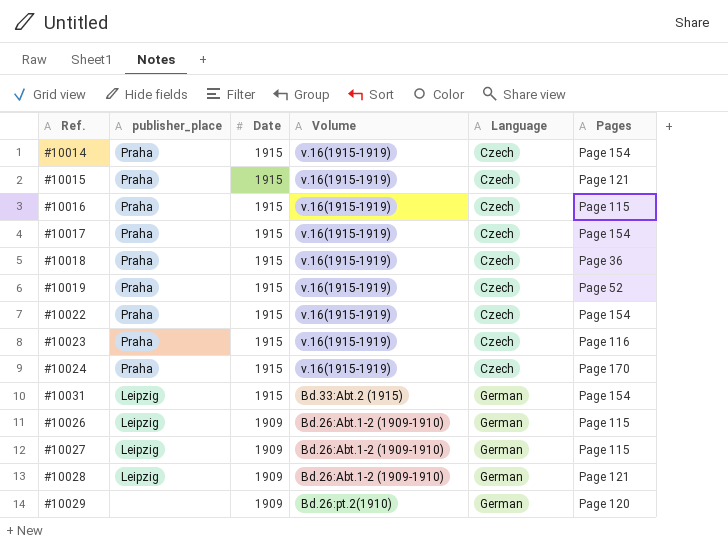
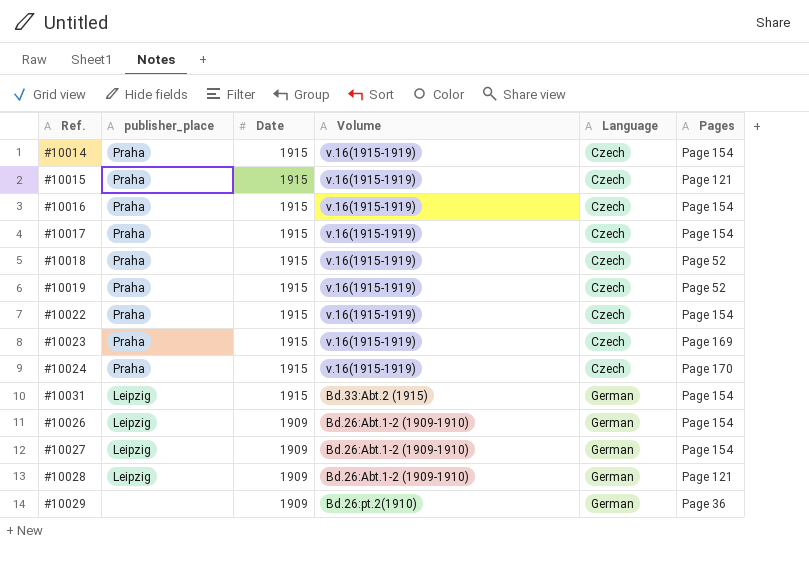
#10016 | Pages: Page 115 -> Page 154
#10018 | Pages: Page 36 -> Page 52
#10023 | Pages: Page 116 -> Page 169
#10026 | Pages: Page 115 -> Page 154
#10027 | Pages: Page 115 -> Page 154
#10029 | Pages: Page 120 -> Page 36

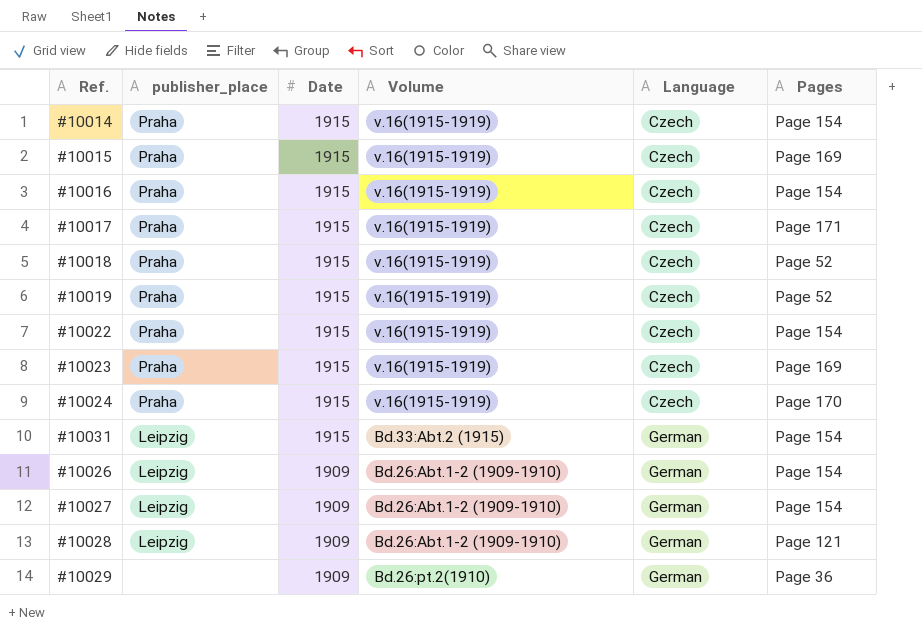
#10015 | Pages: Page 121 -> Page 169
#10017 | Pages: Page 154 -> Page 171

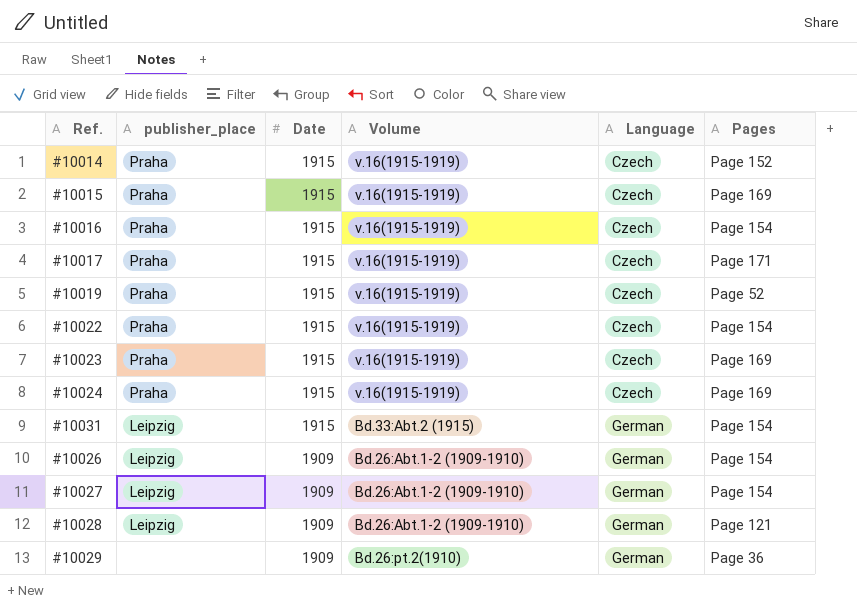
row #10018: Praha | 1915 | v.16(1915-1919) | Czech | Page 52 -> none
#10014 | Pages: Page 154 -> Page 152
#10024 | Pages: Page 170 -> Page 169

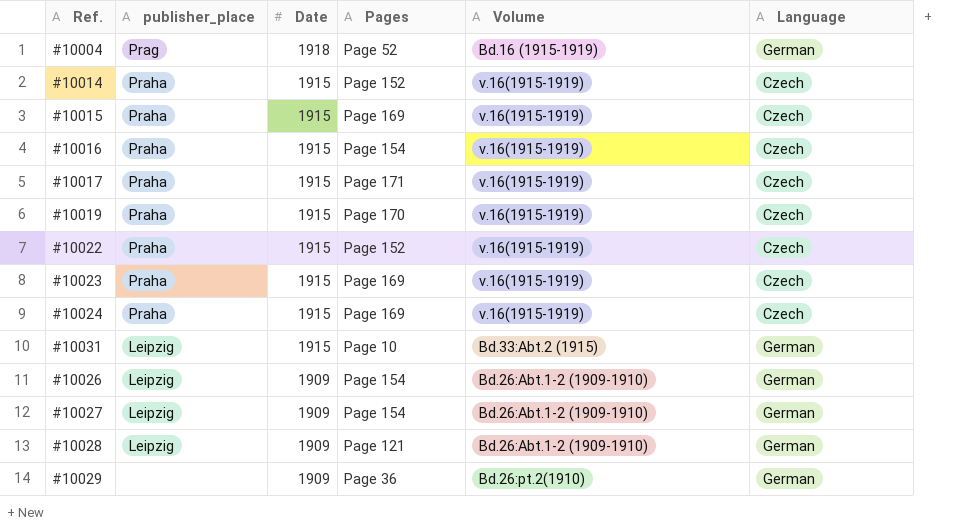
column Pages | position: 6 -> 4
row #10004: none -> Prag | 1918 | Page 52 | Bd.16 (1915-1919) | German
#10019 | Pages: Page 52 -> Page 170
#10022 | Pages: Page 154 -> Page 152
#10031 | Pages: Page 154 -> Page 10

